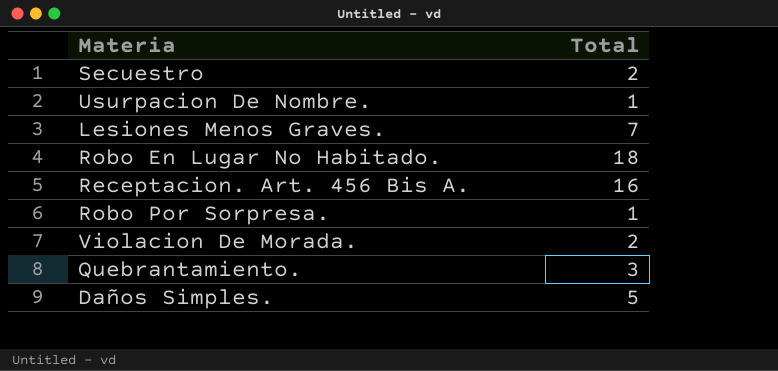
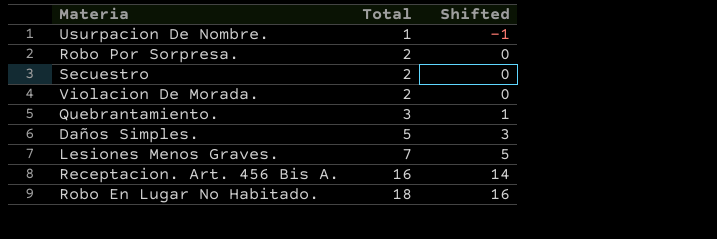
row order: none -> Total ascending
column Shifted | formula: none -> [Total] - 2
Robo Por Sorpresa. | Total: 1 -> 2

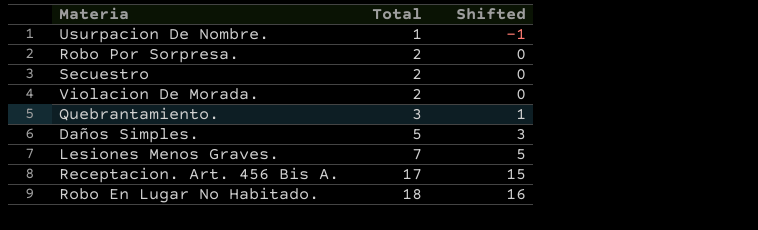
Receptacion. Art. 456 Bis A. | Total: 16 -> 17
Receptacion. Art. 456 Bis A. | Shifted: 14 -> 15

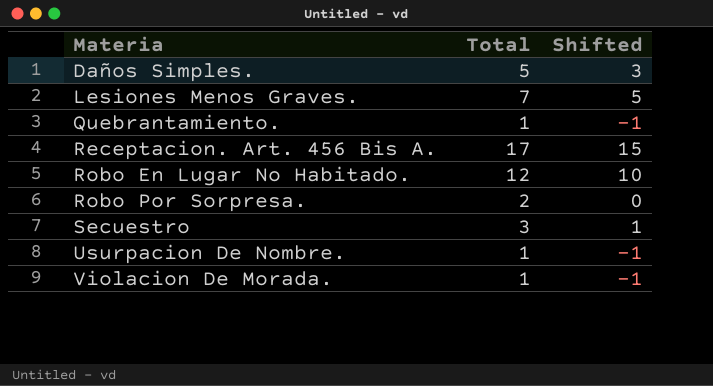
row order: Total ascending -> Materia ascending
Quebrantamiento. | Total: 3 -> 1
Quebrantamiento. | Shifted: 1 -> -1
Robo En Lugar No Habitado. | Total: 18 -> 12
Robo En Lugar No Habitado. | Shifted: 16 -> 10
Secuestro | Total: 2 -> 3
Secuestro | Shifted: 0 -> 1
Violacion De Morada. | Total: 2 -> 1
Violacion De Morada. | Shifted: 0 -> -1

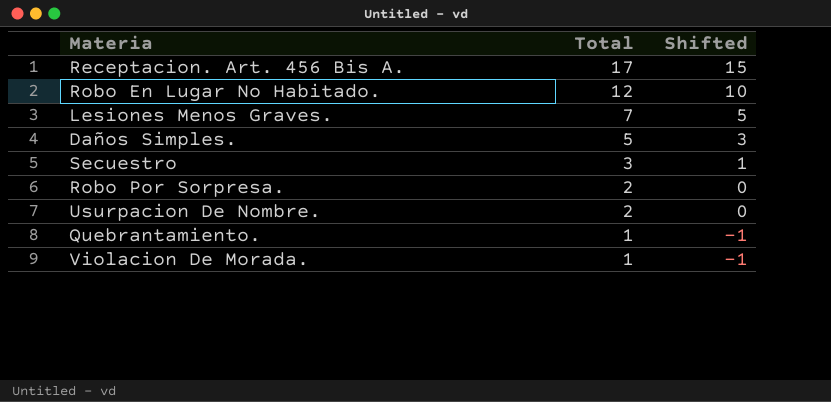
row order: Materia ascending -> Total descending
Usurpacion De Nombre. | Total: 1 -> 2
Usurpacion De Nombre. | Shifted: -1 -> 0

